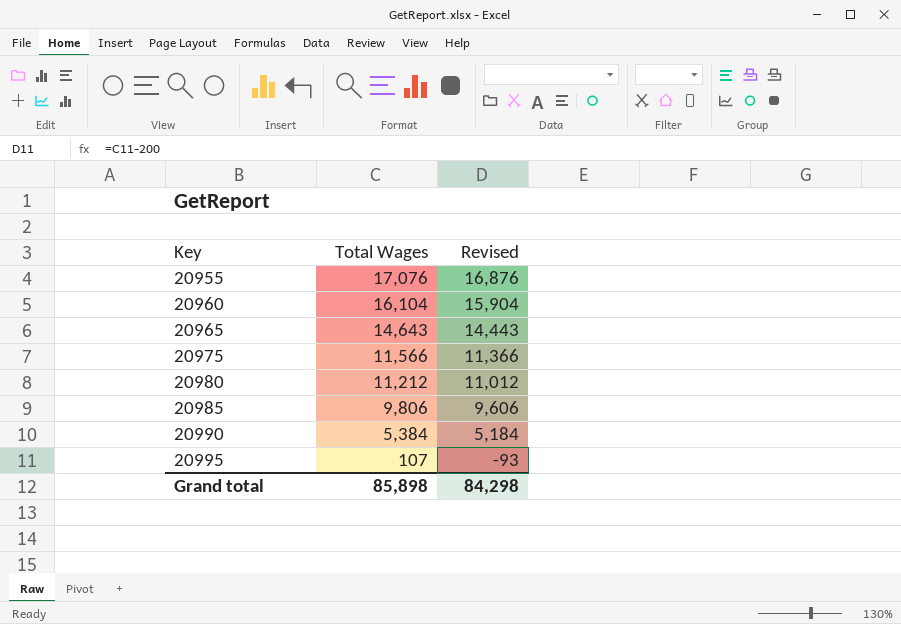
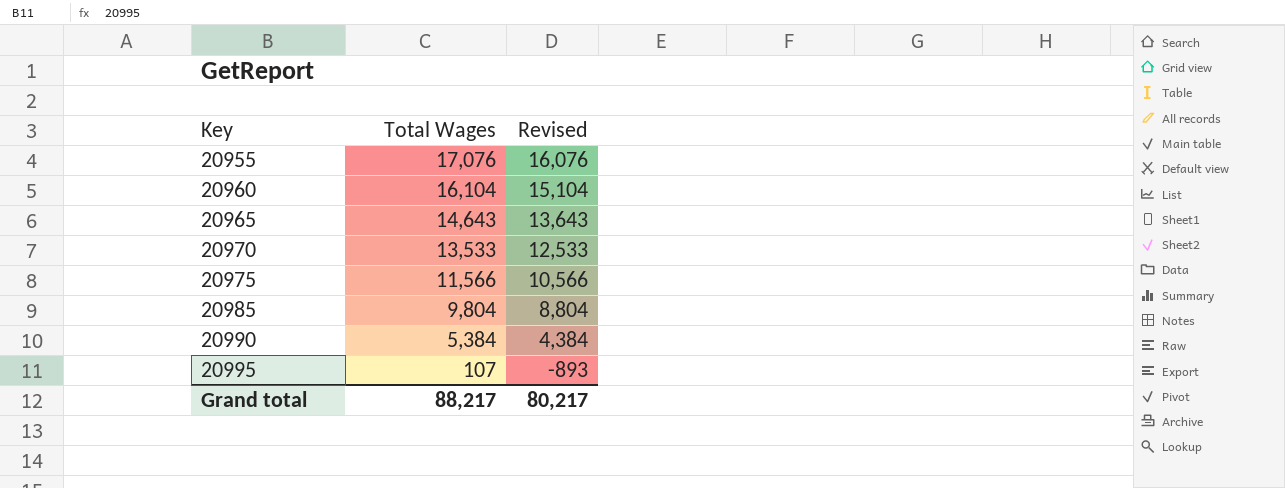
column Revised | formula: [Total Wages] - 200 -> [Total Wages] - 1000
row 20980: 11,212 | 11,012 -> none
row 20970: none -> 13,533 | 12,533
20985 | Total Wages: 9,806 -> 9,804
Grand total | Total Wages: 85,898 -> 88,217
Grand total | Revised: 84,298 -> 80,217

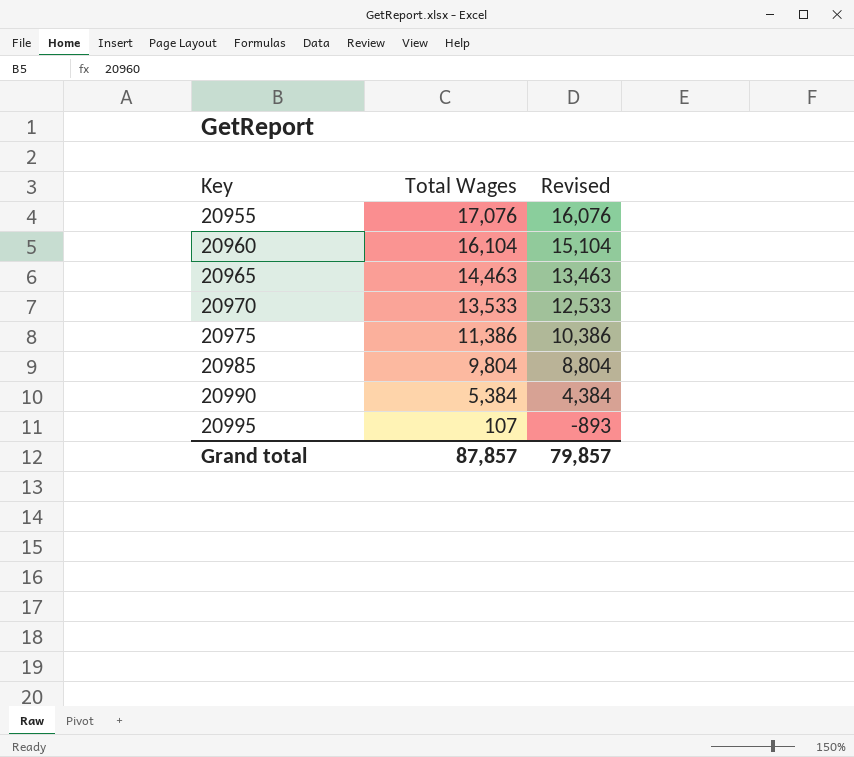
20965 | Total Wages: 14,643 -> 14,463
20965 | Revised: 13,643 -> 13,463
20975 | Total Wages: 11,566 -> 11,386
20975 | Revised: 10,566 -> 10,386
Grand total | Total Wages: 88,217 -> 87,857
Grand total | Revised: 80,217 -> 79,857

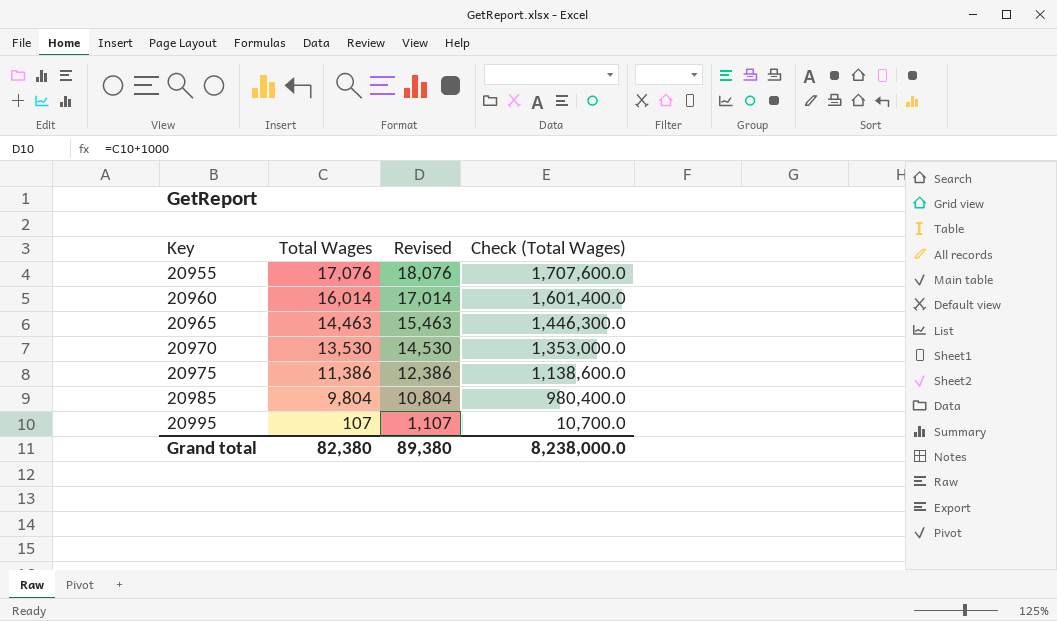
column Revised | formula: [Total Wages] - 1000 -> [Total Wages] + 1000
column Check (Total Wages) | formula: none -> [Total Wages] * 100
row 20990: 5,384 | 4,384 -> none
20960 | Total Wages: 16,104 -> 16,014
20970 | Total Wages: 13,533 -> 13,530
Grand total | Total Wages: 87,857 -> 82,380
Grand total | Revised: 79,857 -> 89,380

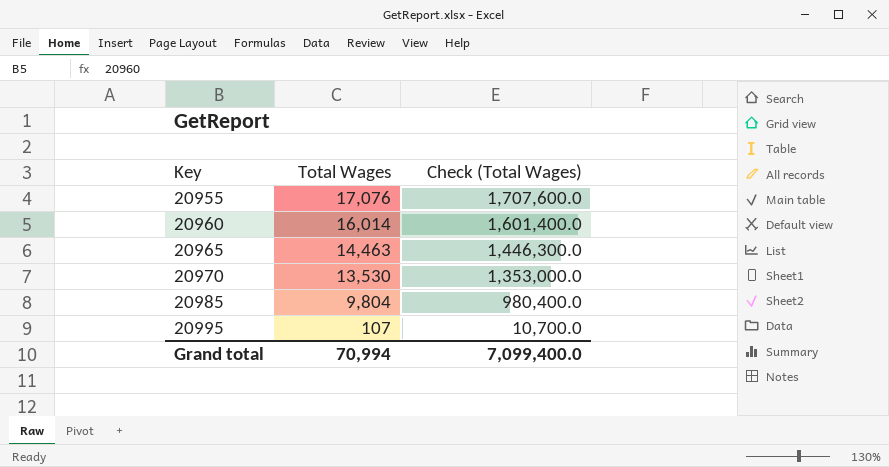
column Revised | formula: [Total Wages] + 1000 -> none
row 20975: 11,386 | 12,386 | 1,138,600.0 -> none
Grand total | Total Wages: 82,380 -> 70,994
Grand total | Check (Total Wages): 8,238,000.0 -> 7,099,400.0

